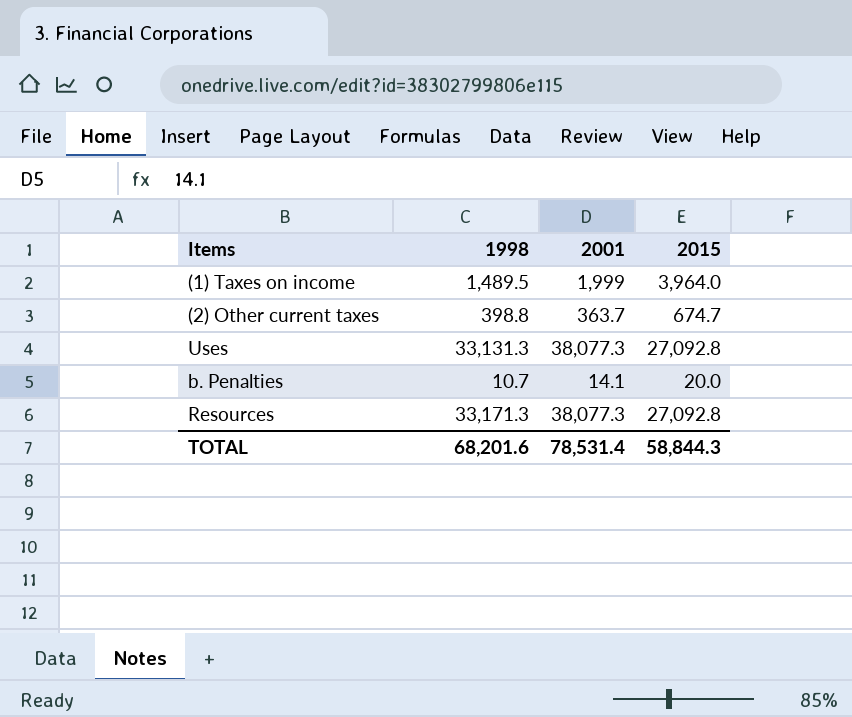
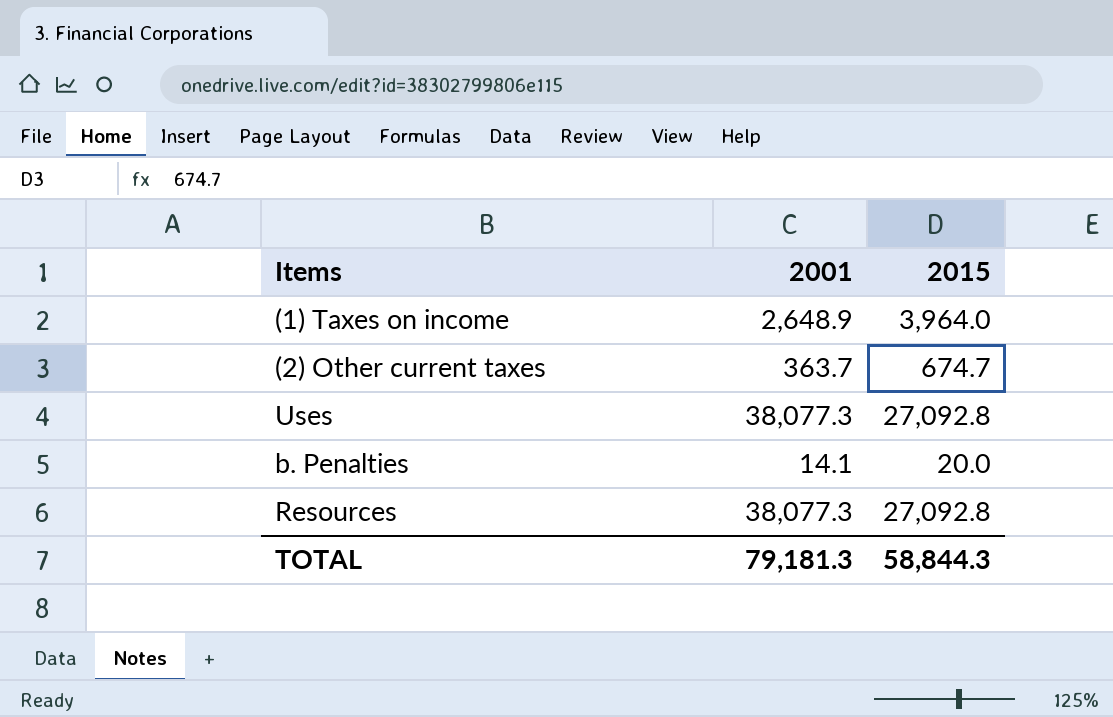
column 1998 | position: 2 -> none
(1) Taxes on income | 2001: 1,999 -> 2,648.9
TOTAL | 2001: 78,531.4 -> 79,181.3

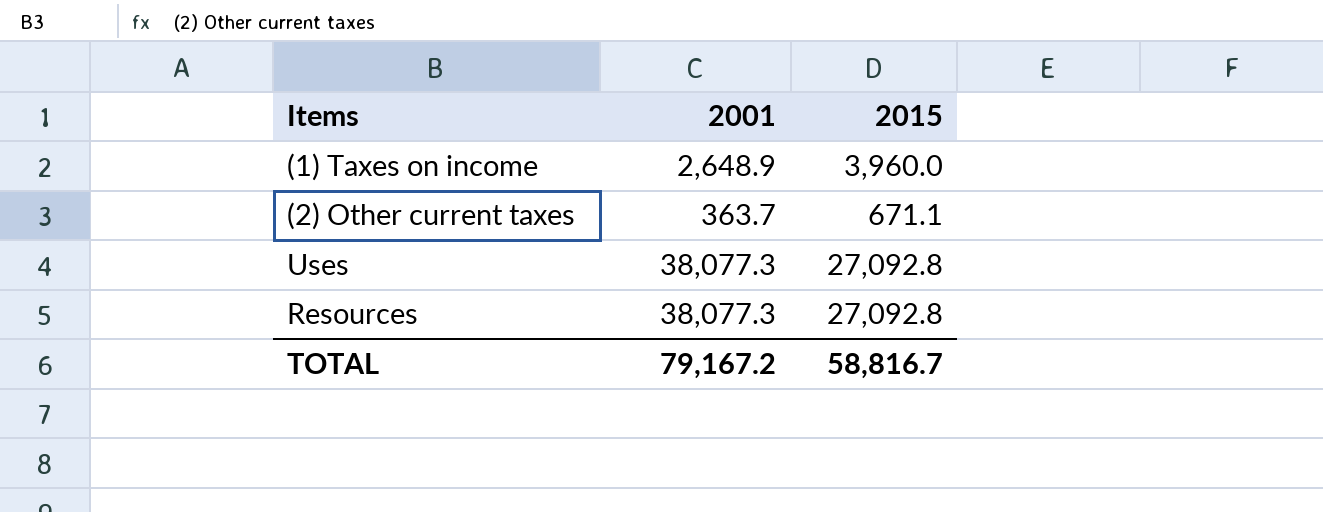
row b. Penalties: 14.1 | 20.0 -> none
(1) Taxes on income | 2015: 3,964.0 -> 3,960.0
(2) Other current taxes | 2015: 674.7 -> 671.1
TOTAL | 2001: 79,181.3 -> 79,167.2
TOTAL | 2015: 58,844.3 -> 58,816.7

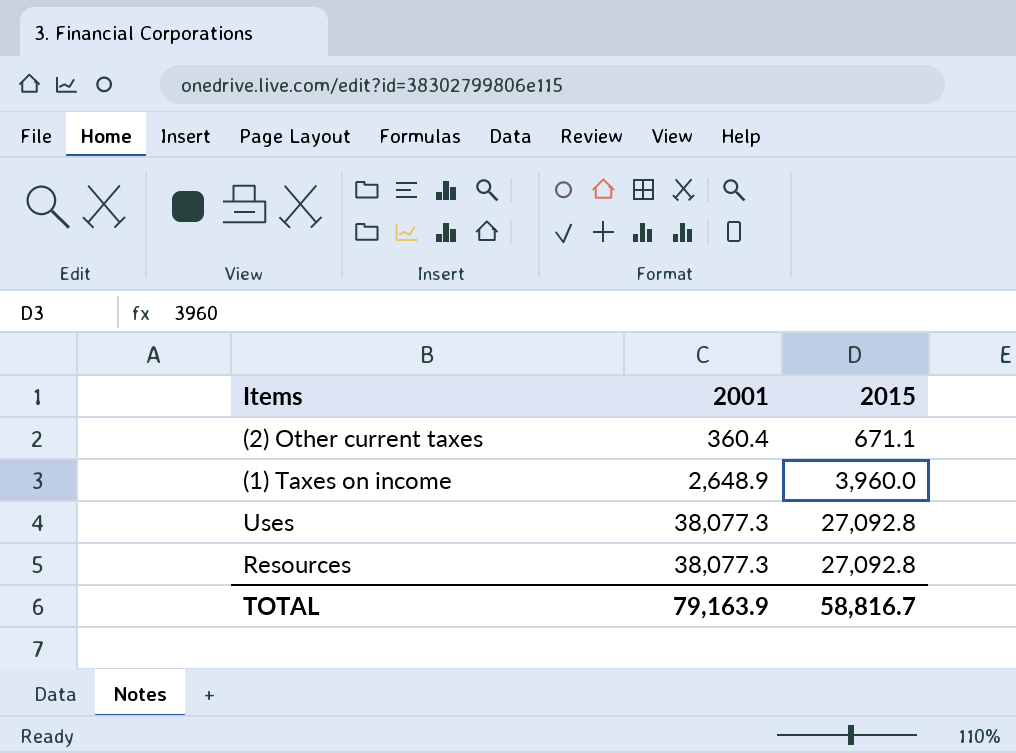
row order: none -> 2001 ascending
(2) Other current taxes | 2001: 363.7 -> 360.4
TOTAL | 2001: 79,167.2 -> 79,163.9

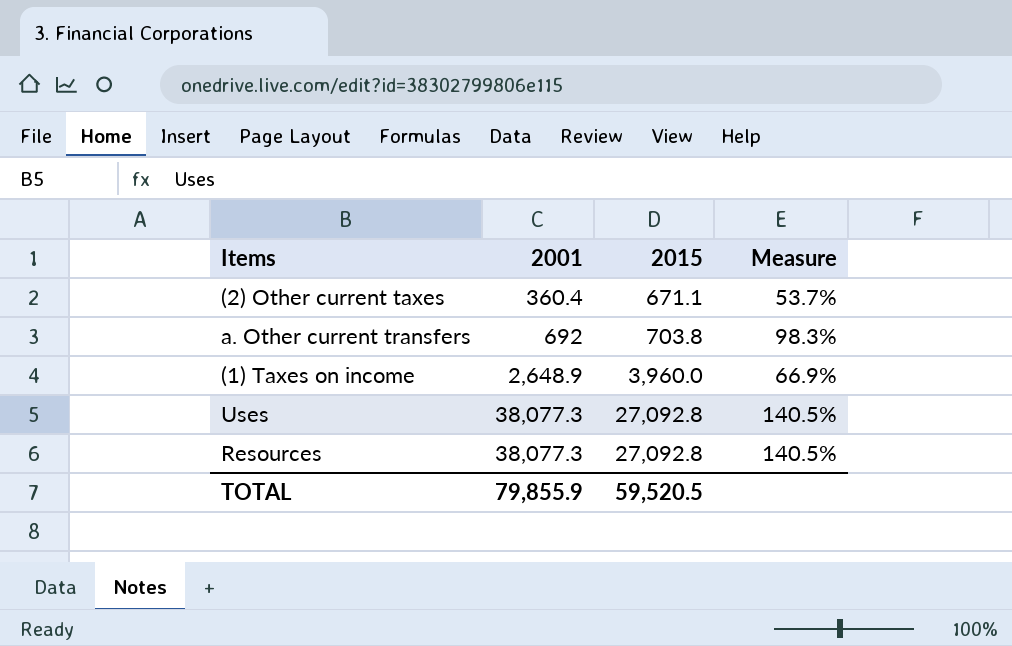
column Measure | formula: none -> [2001] / [2015]
row a. Other current transfers: none -> 692 | 703.8 | 98.3%
TOTAL | 2001: 79,163.9 -> 79,855.9
TOTAL | 2015: 58,816.7 -> 59,520.5

